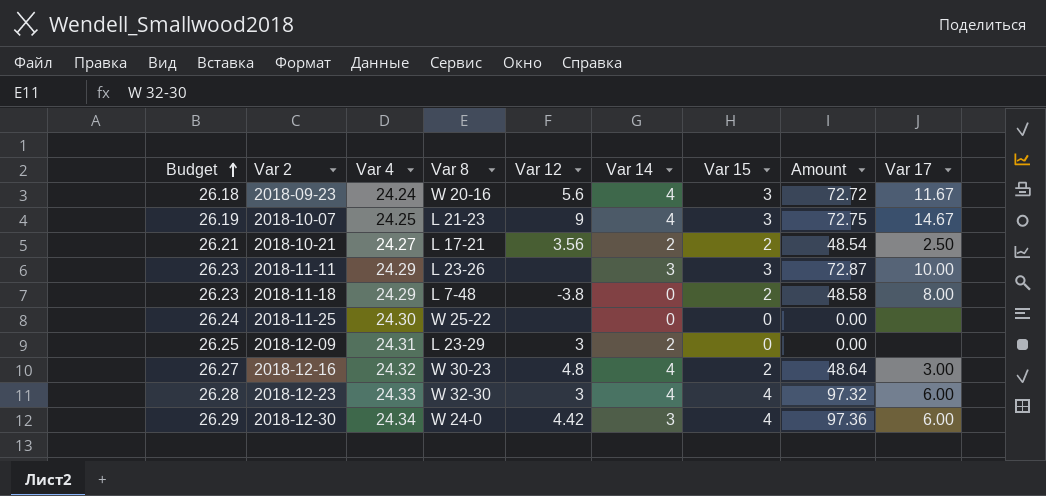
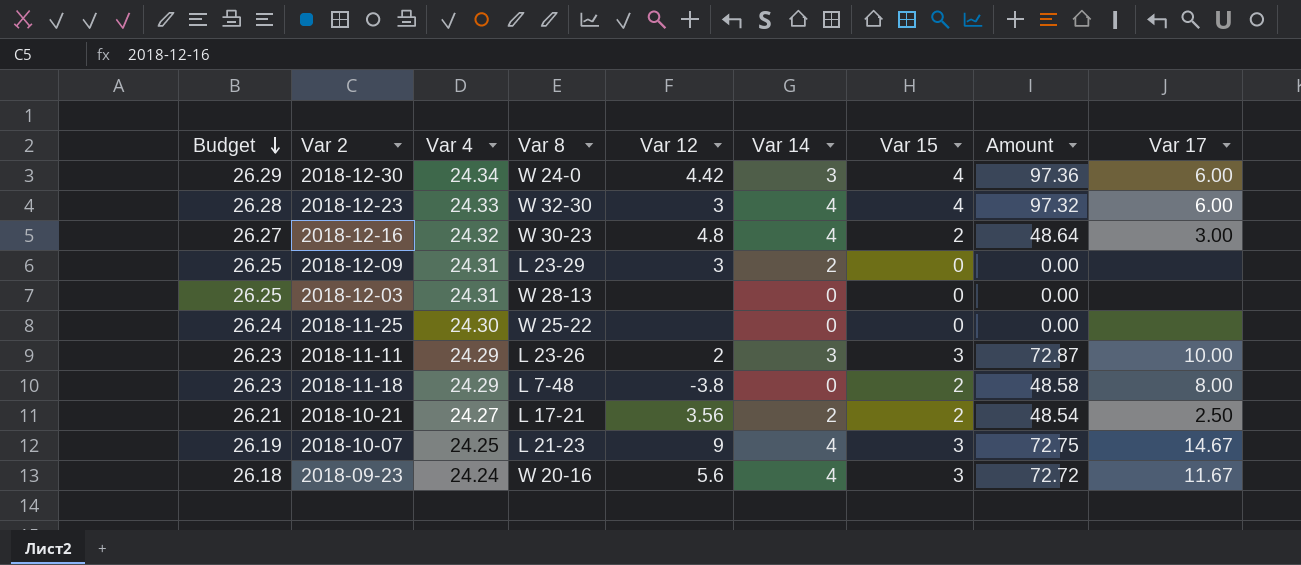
row order: Budget ascending -> Budget descending
row 2018-12-03: none -> 26.25 | 24.31 | W 28-13 | none | 0 | 0 | 0.00 | none
2018-11-11 | Var 12: none -> 2

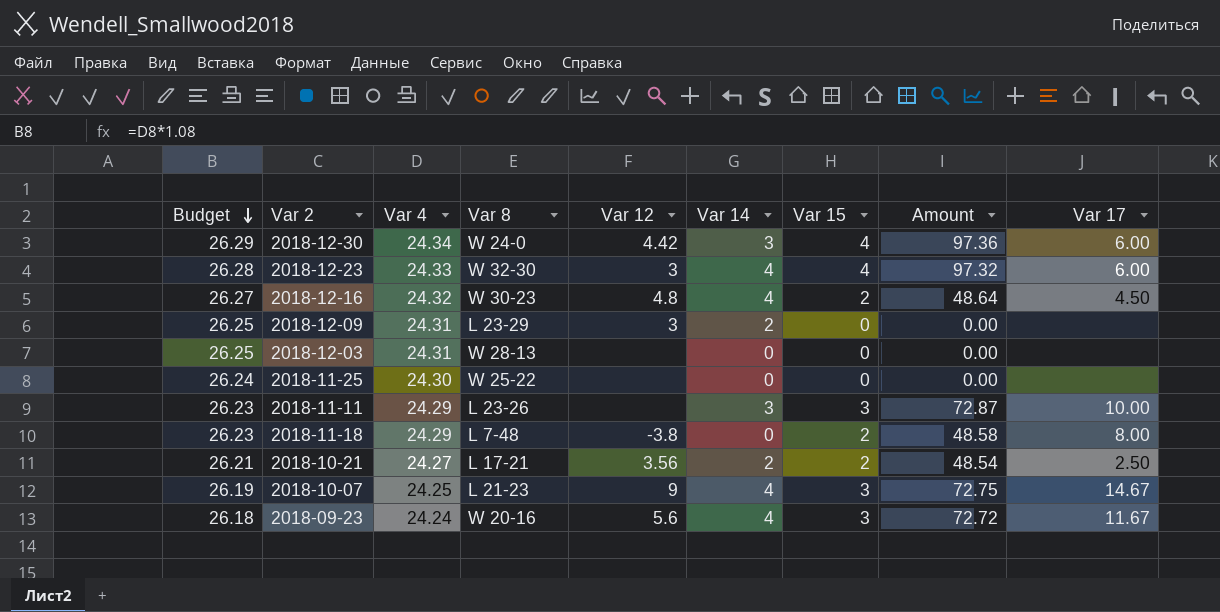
2018-12-16 | Var 17: 3.00 -> 4.50
2018-11-11 | Var 12: 2 -> none

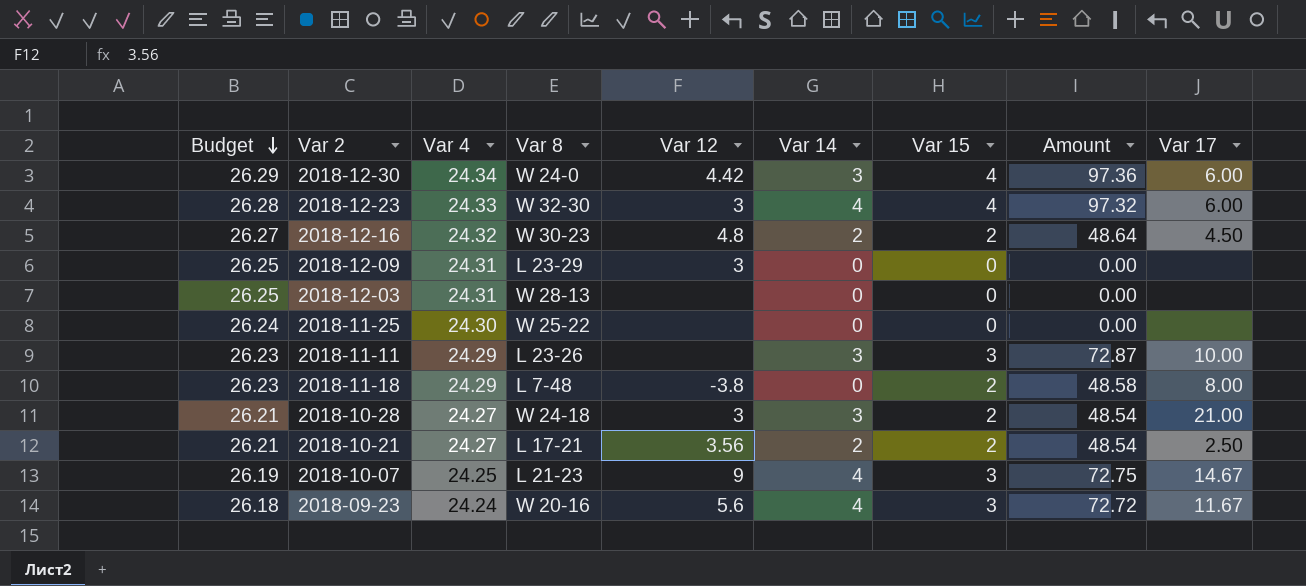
2018-12-16 | Var 14: 4 -> 2
2018-12-09 | Var 14: 2 -> 0
row 2018-10-28: none -> 26.21 | 24.27 | W 24-18 | 3 | 3 | 2 | 48.54 | 21.00

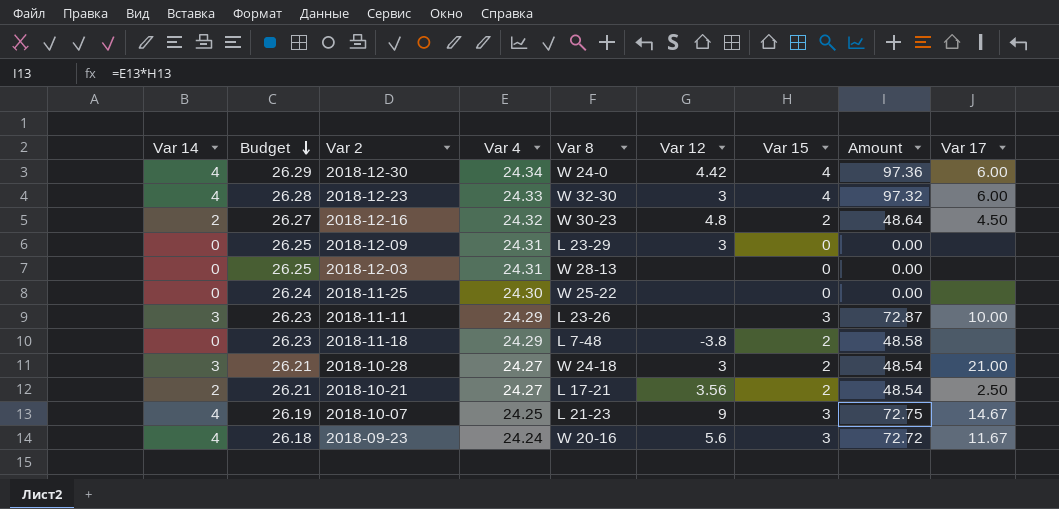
column Var 14 | position: 6 -> 1
2018-12-30 | Var 14: 3 -> 4
2018-11-18 | Var 17: 8.00 -> none

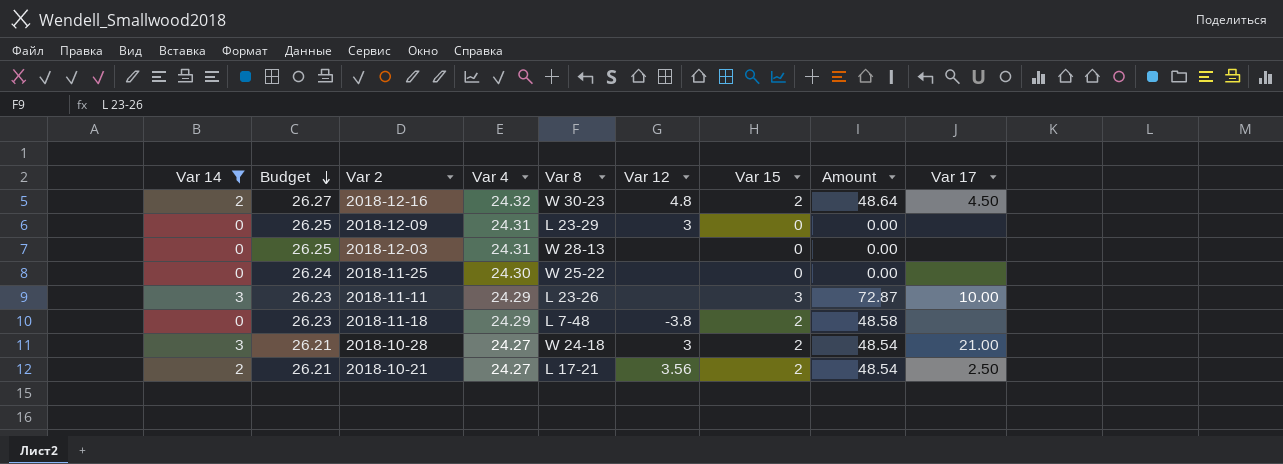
filter: none -> Var 14 != 4

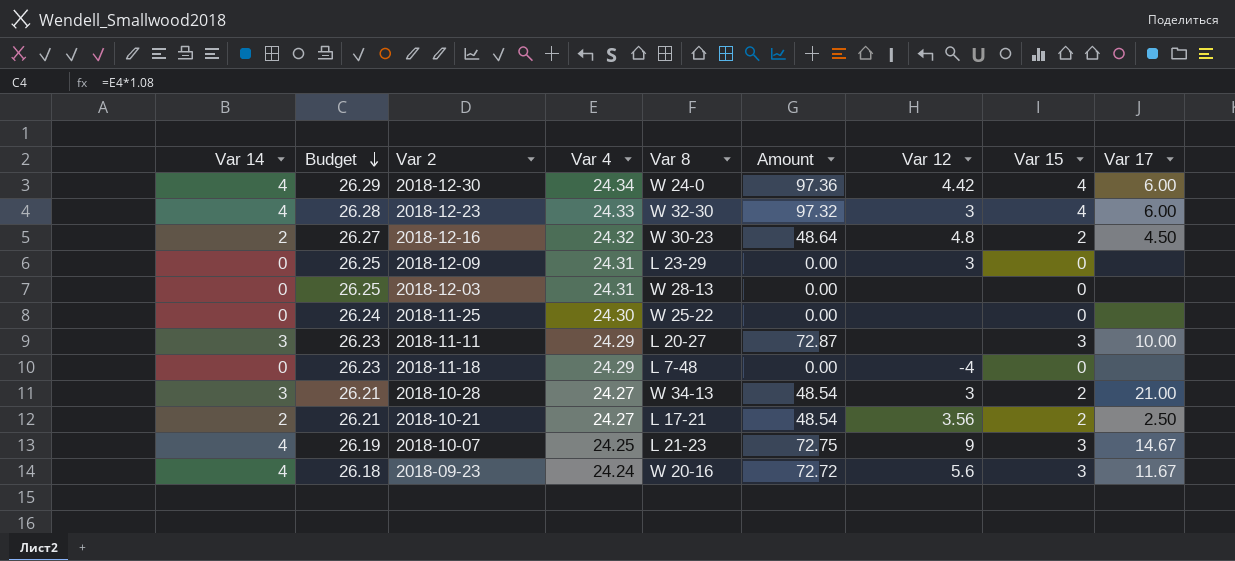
filter: Var 14 != 4 -> none
column Amount | position: 8 -> 6
2018-11-11 | Var 8: L 23-26 -> L 20-27
2018-11-18 | Amount: 48.58 -> 0.00
2018-11-18 | Var 12: -3.8 -> -4
2018-11-18 | Var 15: 2 -> 0
2018-10-28 | Var 8: W 24-18 -> W 34-13

